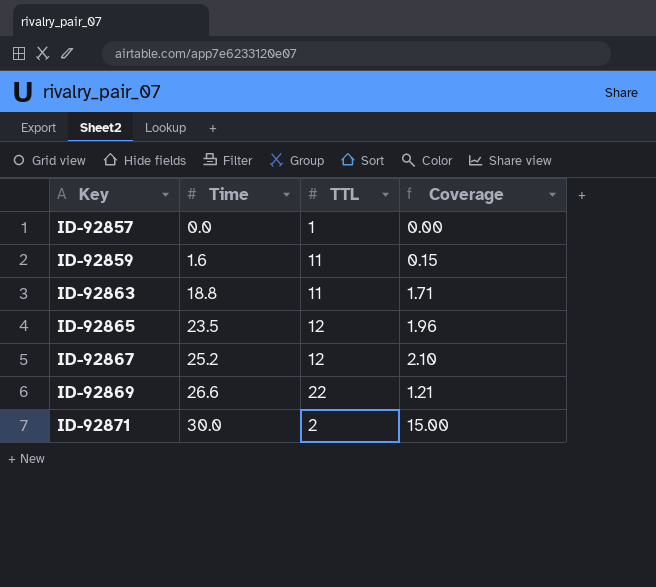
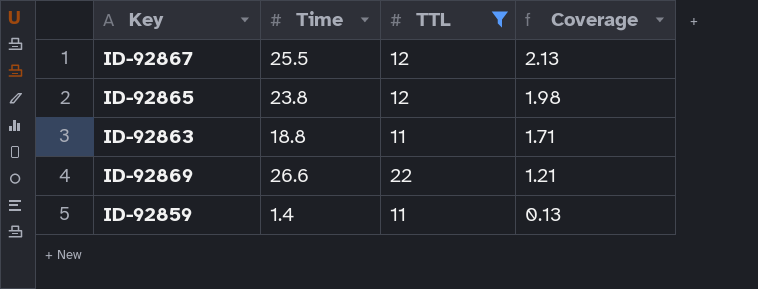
filter: none -> TTL >= 11
row order: Key ascending -> Coverage descending
ID-92867 | Time: 25.2 -> 25.5
ID-92867 | Coverage: 2.10 -> 2.13
ID-92865 | Time: 23.5 -> 23.8
ID-92865 | Coverage: 1.96 -> 1.98
ID-92859 | Time: 1.6 -> 1.4
ID-92859 | Coverage: 0.15 -> 0.13

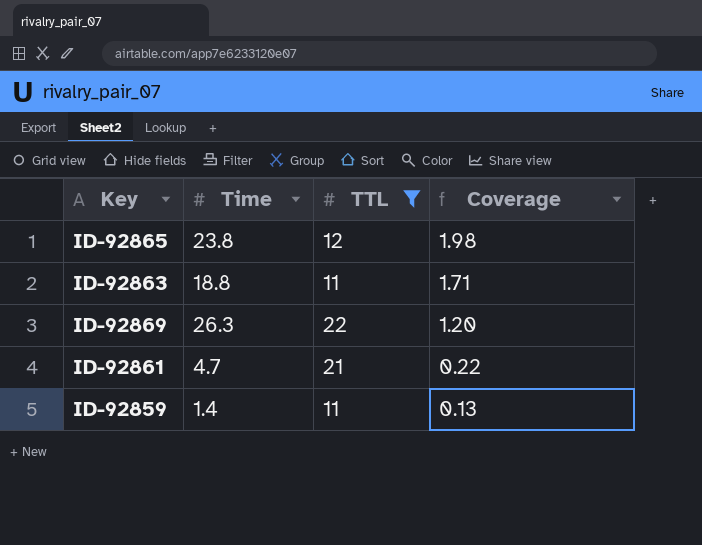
row ID-92867: 25.5 | 12 | 2.13 -> none
ID-92869 | Time: 26.6 -> 26.3
ID-92869 | Coverage: 1.21 -> 1.20
row ID-92861: none -> 4.7 | 21 | 0.22

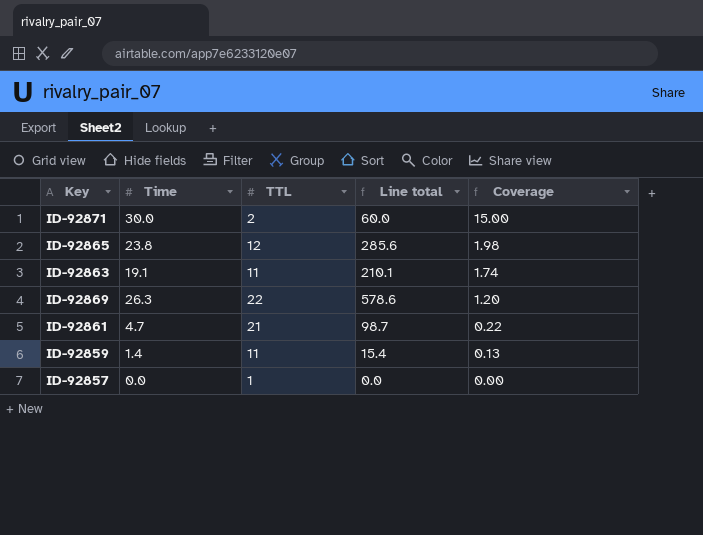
filter: TTL >= 11 -> none
column Line total | formula: none -> [Time] * [TTL]
ID-92863 | Time: 18.8 -> 19.1
ID-92863 | Coverage: 1.71 -> 1.74

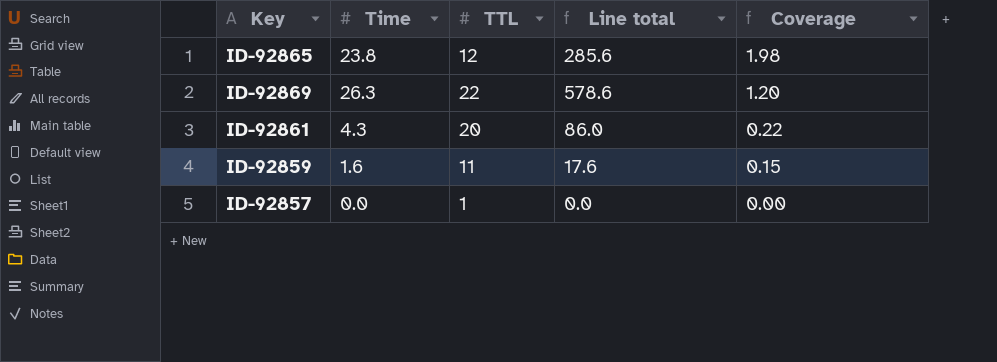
row ID-92871: 30.0 | 2 | 60.0 | 15.00 -> none
row ID-92863: 19.1 | 11 | 210.1 | 1.74 -> none
ID-92861 | Time: 4.7 -> 4.3
ID-92861 | TTL: 21 -> 20
ID-92861 | Line total: 98.7 -> 86.0
ID-92859 | Time: 1.4 -> 1.6
ID-92859 | Line total: 15.4 -> 17.6
ID-92859 | Coverage: 0.13 -> 0.15

